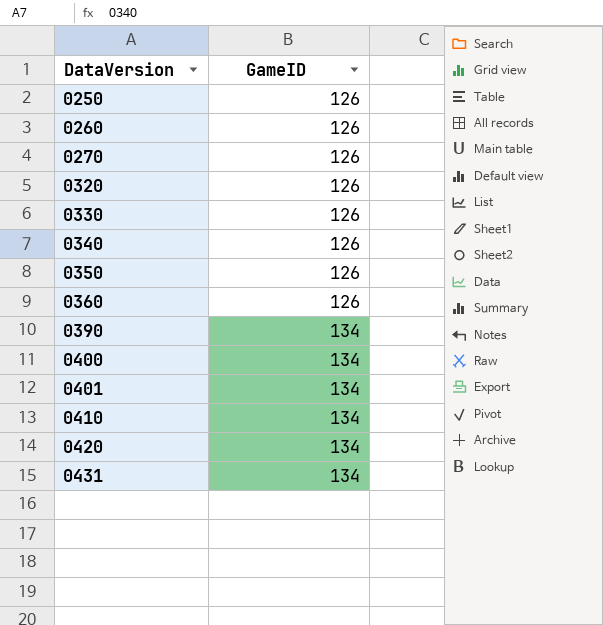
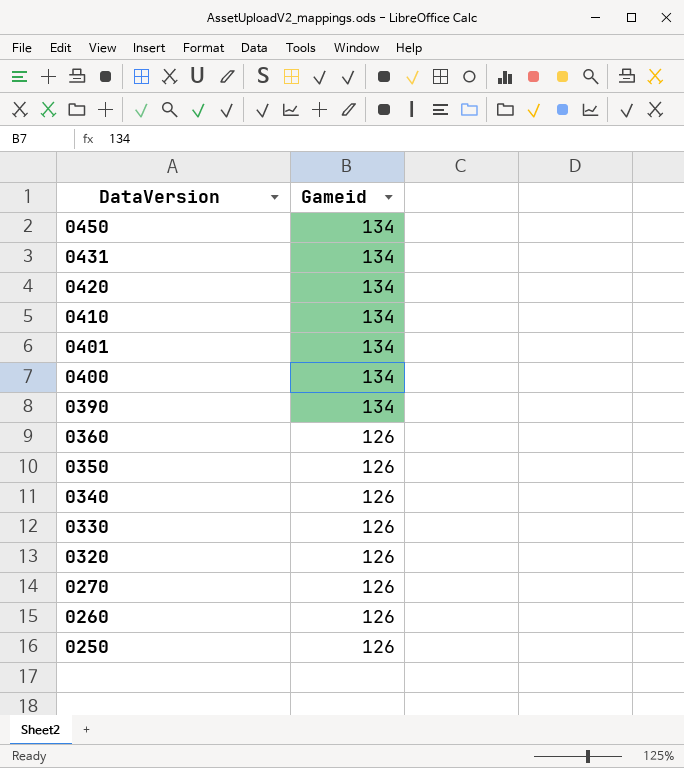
row order: DataVersion ascending -> DataVersion descending
column name: GameID -> Gameid
row 0450: none -> 134

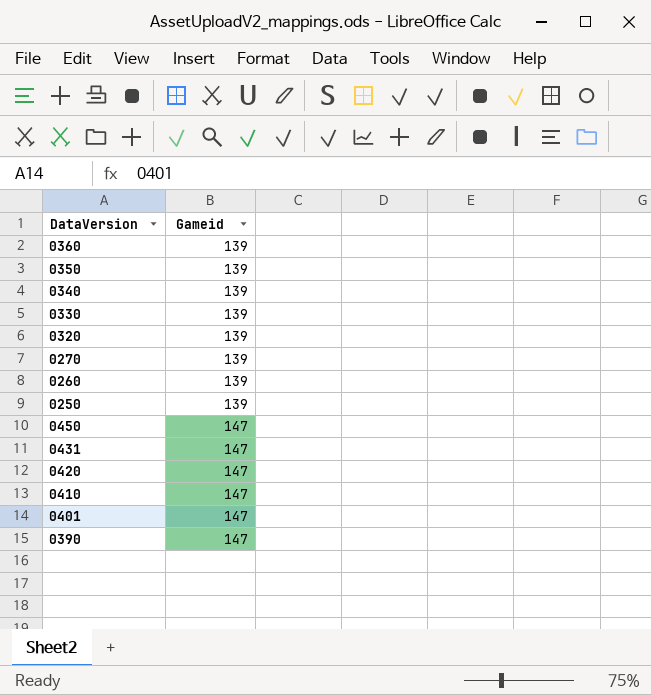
row order: DataVersion descending -> Gameid ascending
row 0400: 134 -> none
0360 | Gameid: 126 -> 139
0350 | Gameid: 126 -> 139
0340 | Gameid: 126 -> 139
0330 | Gameid: 126 -> 139
0320 | Gameid: 126 -> 139
0270 | Gameid: 126 -> 139
0260 | Gameid: 126 -> 139
0250 | Gameid: 126 -> 139
0450 | Gameid: 134 -> 147
0431 | Gameid: 134 -> 147
0420 | Gameid: 134 -> 147
0410 | Gameid: 134 -> 147
0401 | Gameid: 134 -> 147
0390 | Gameid: 134 -> 147

